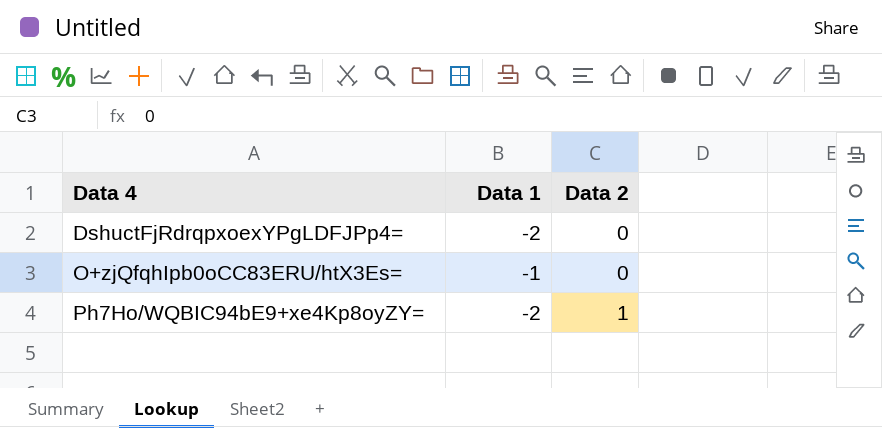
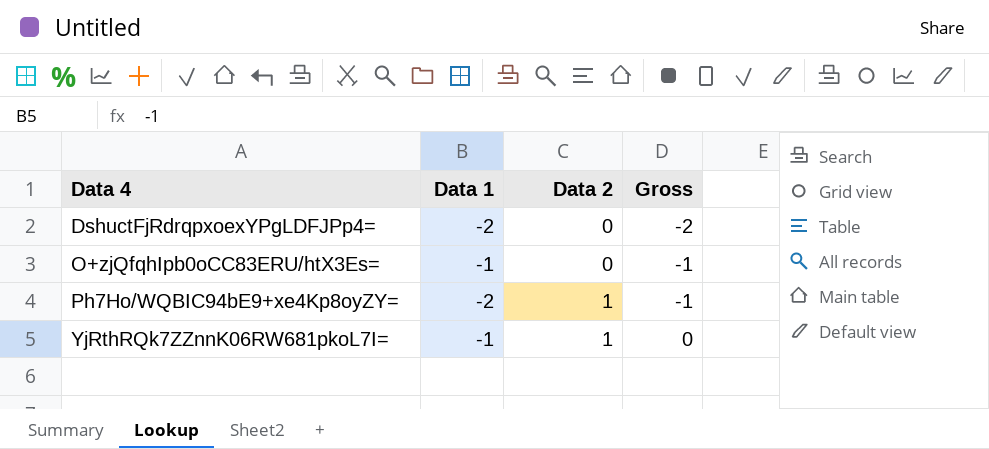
column Gross | formula: none -> [Data 1] + [Data 2]
row YjRthRQk7ZZnnK06RW681pkoL7I=: none -> -1 | 1 | 0

